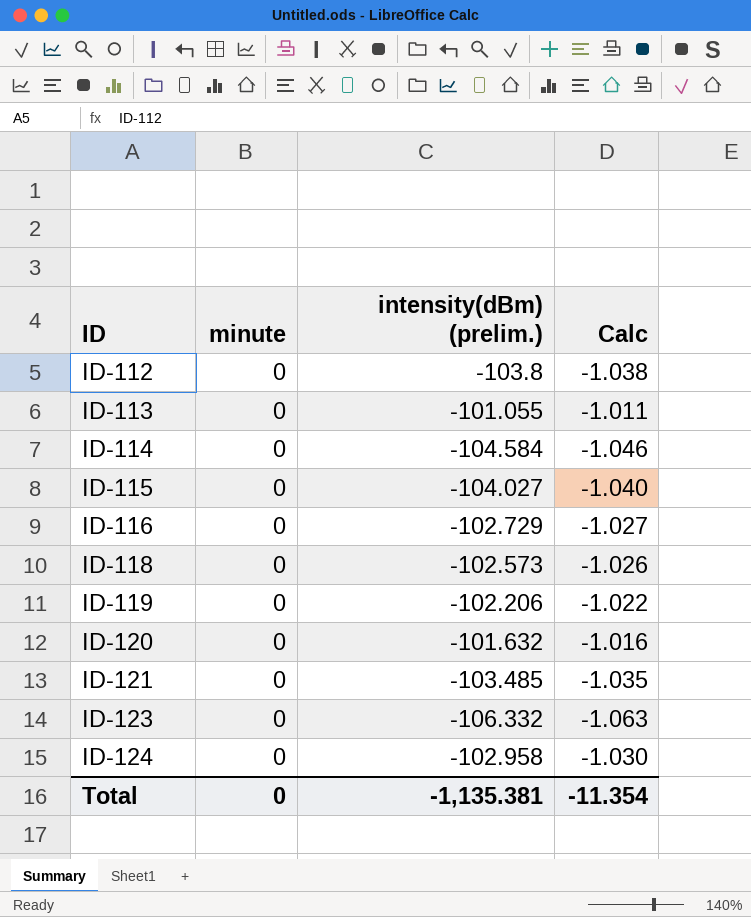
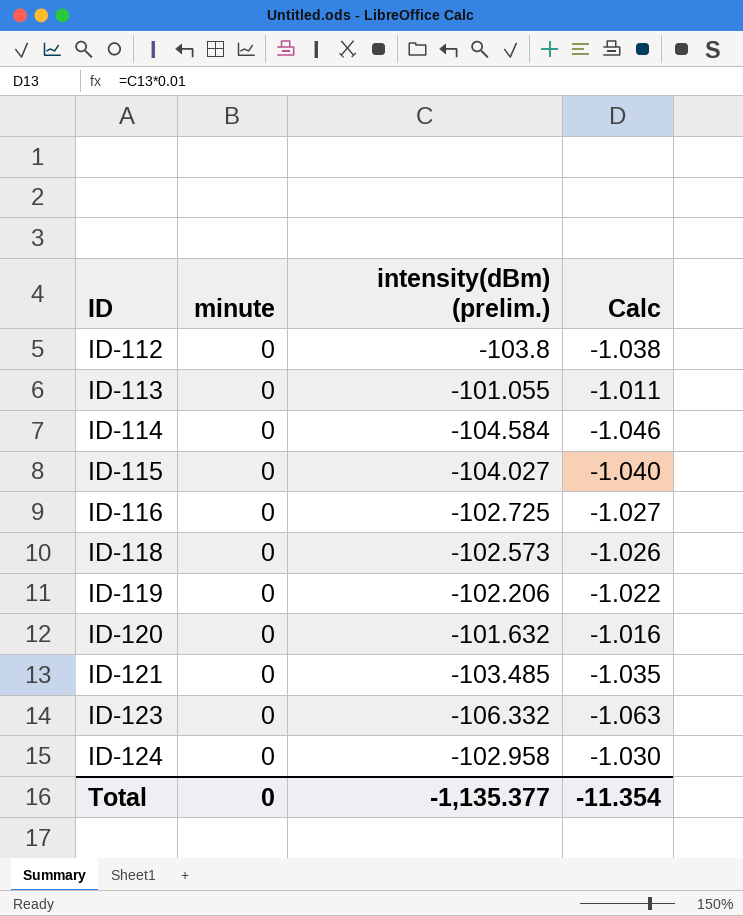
ID-116 | intensity(dBm) (prelim.): -102.729 -> -102.725
Total | intensity(dBm) (prelim.): -1,135.381 -> -1,135.377

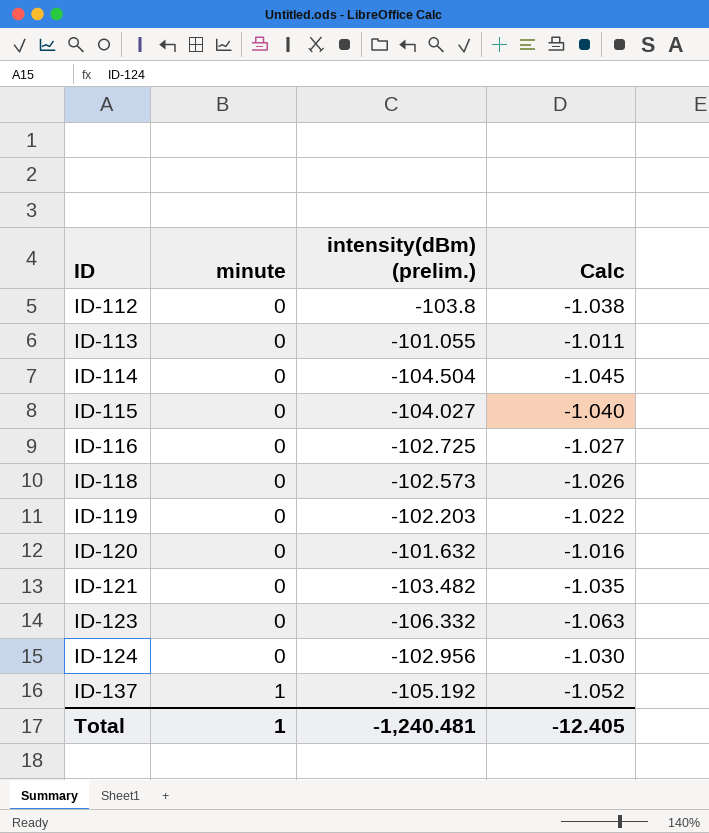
ID-114 | intensity(dBm) (prelim.): -104.584 -> -104.504
ID-114 | Calc: -1.046 -> -1.045
ID-119 | intensity(dBm) (prelim.): -102.206 -> -102.203
ID-121 | intensity(dBm) (prelim.): -103.485 -> -103.482
ID-124 | intensity(dBm) (prelim.): -102.958 -> -102.956
row ID-137: none -> 1 | -105.192 | -1.052
Total | minute: 0 -> 1
Total | intensity(dBm) (prelim.): -1,135.377 -> -1,240.481
Total | Calc: -11.354 -> -12.405

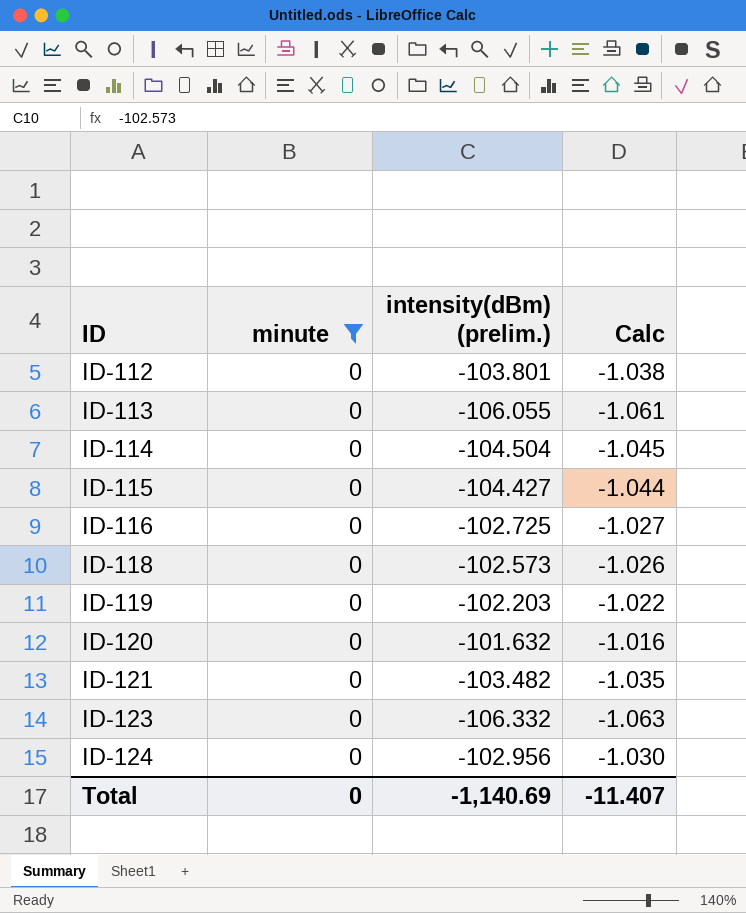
filter: none -> minute = 0
ID-112 | intensity(dBm) (prelim.): -103.8 -> -103.801
ID-113 | intensity(dBm) (prelim.): -101.055 -> -106.055
ID-113 | Calc: -1.011 -> -1.061
ID-115 | intensity(dBm) (prelim.): -104.027 -> -104.427
ID-115 | Calc: -1.040 -> -1.044
Total | minute: 1 -> 0
Total | intensity(dBm) (prelim.): -1,240.481 -> -1,140.69
Total | Calc: -12.405 -> -11.407

